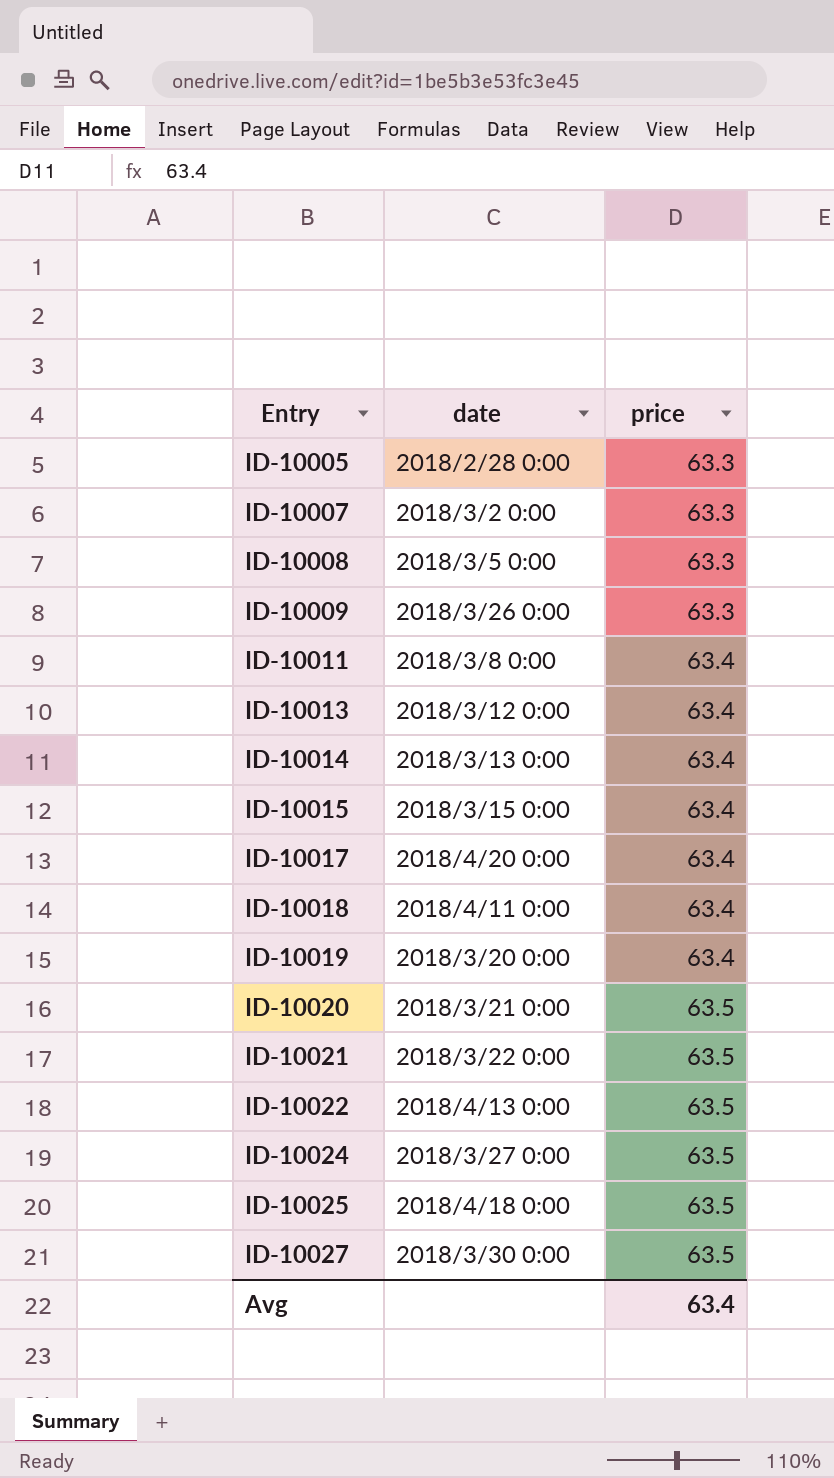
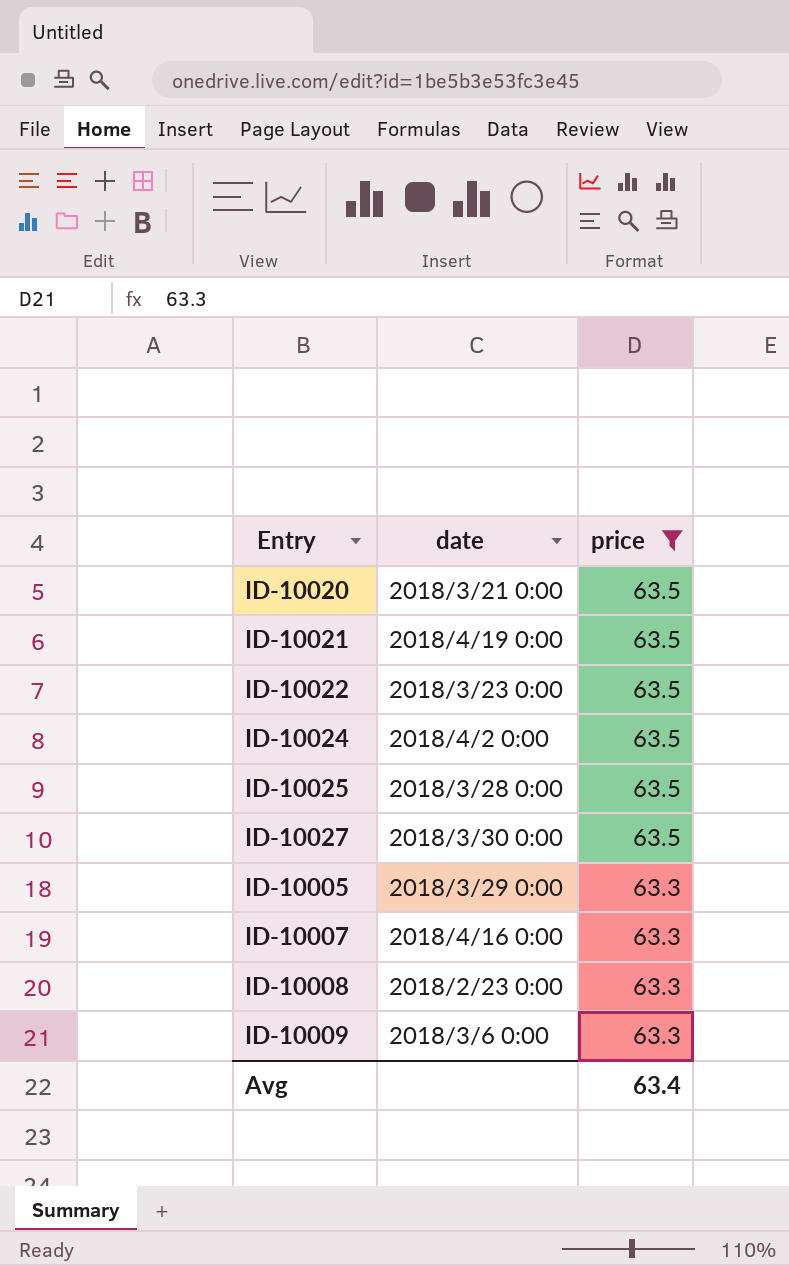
filter: none -> price != 63.4
row order: Entry ascending -> price descending
ID-10021 | date: 2018/3/22 0:00 -> 2018/4/19 0:00
ID-10022 | date: 2018/4/13 0:00 -> 2018/3/23 0:00
ID-10024 | date: 2018/3/27 0:00 -> 2018/4/2 0:00
ID-10025 | date: 2018/4/18 0:00 -> 2018/3/28 0:00
ID-10005 | date: 2018/2/28 0:00 -> 2018/3/29 0:00
ID-10007 | date: 2018/3/2 0:00 -> 2018/4/16 0:00
ID-10008 | date: 2018/3/5 0:00 -> 2018/2/23 0:00
ID-10009 | date: 2018/3/26 0:00 -> 2018/3/6 0:00

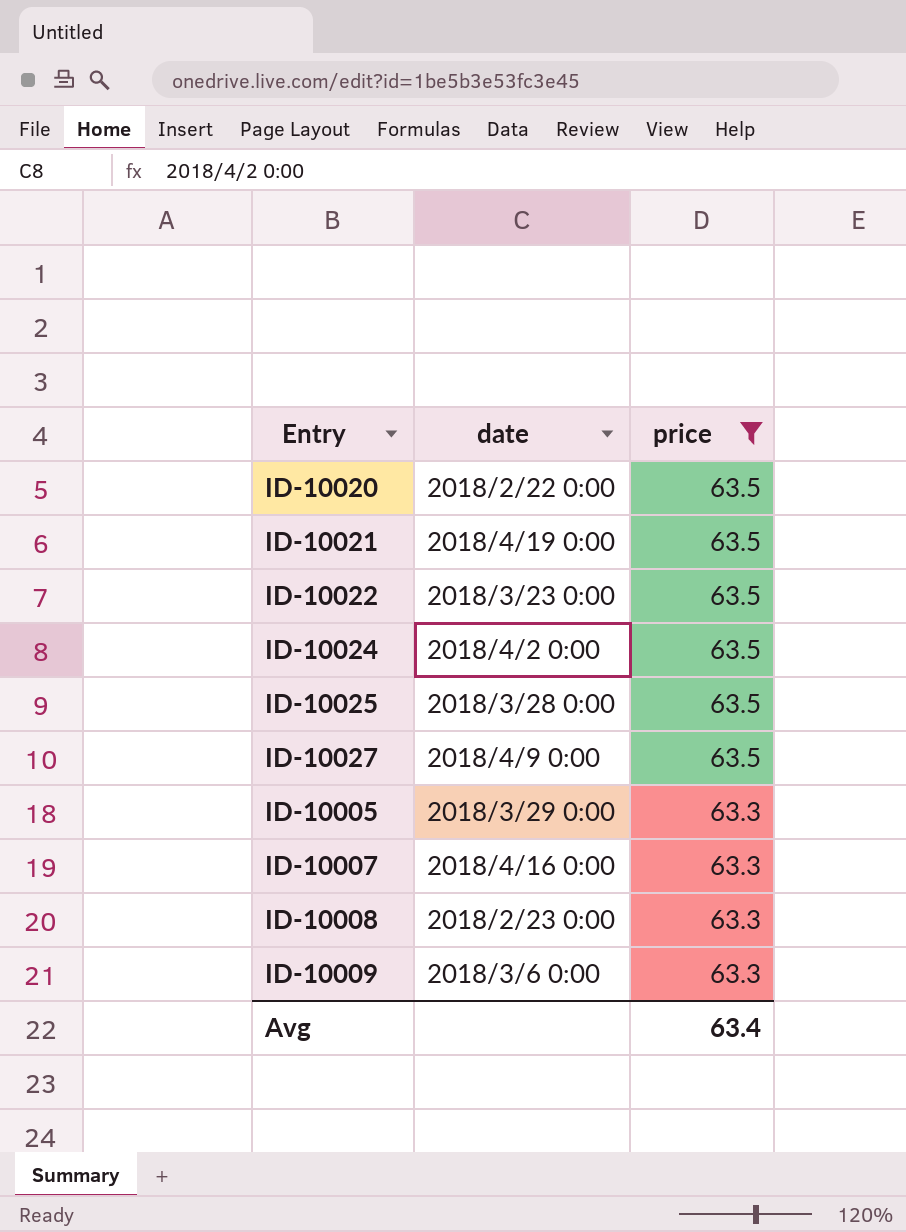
ID-10020 | date: 2018/3/21 0:00 -> 2018/2/22 0:00
ID-10027 | date: 2018/3/30 0:00 -> 2018/4/9 0:00

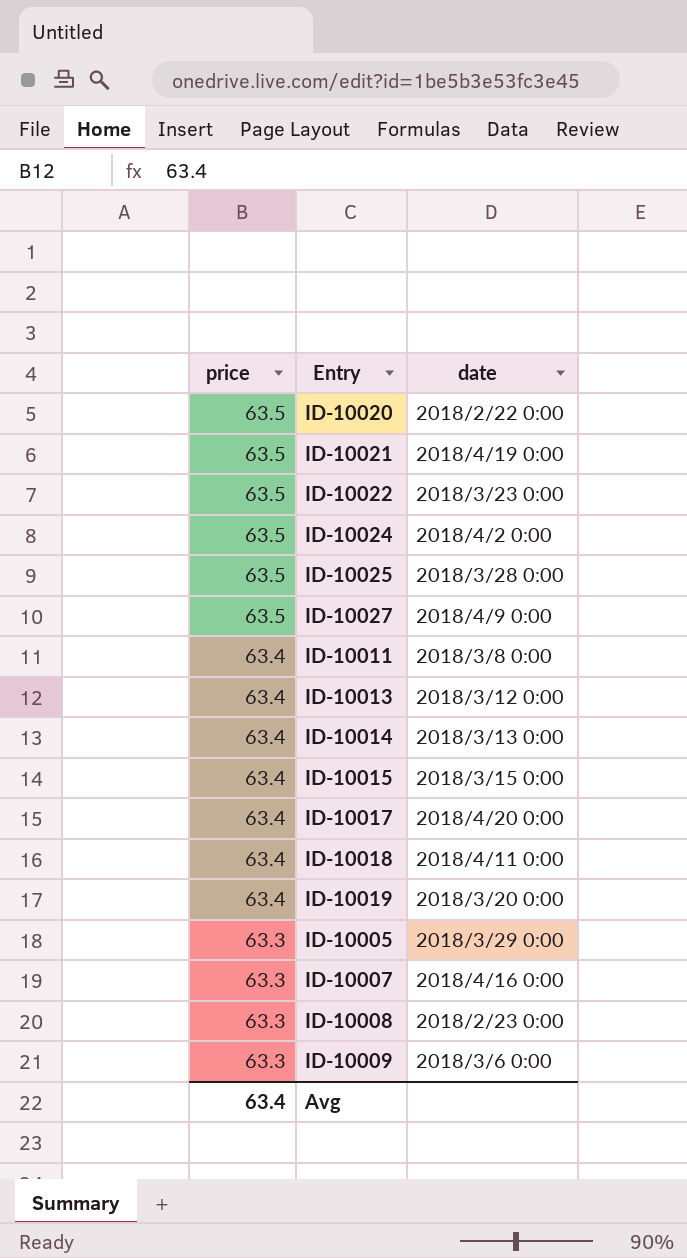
filter: price != 63.4 -> none
column price | position: 3 -> 1

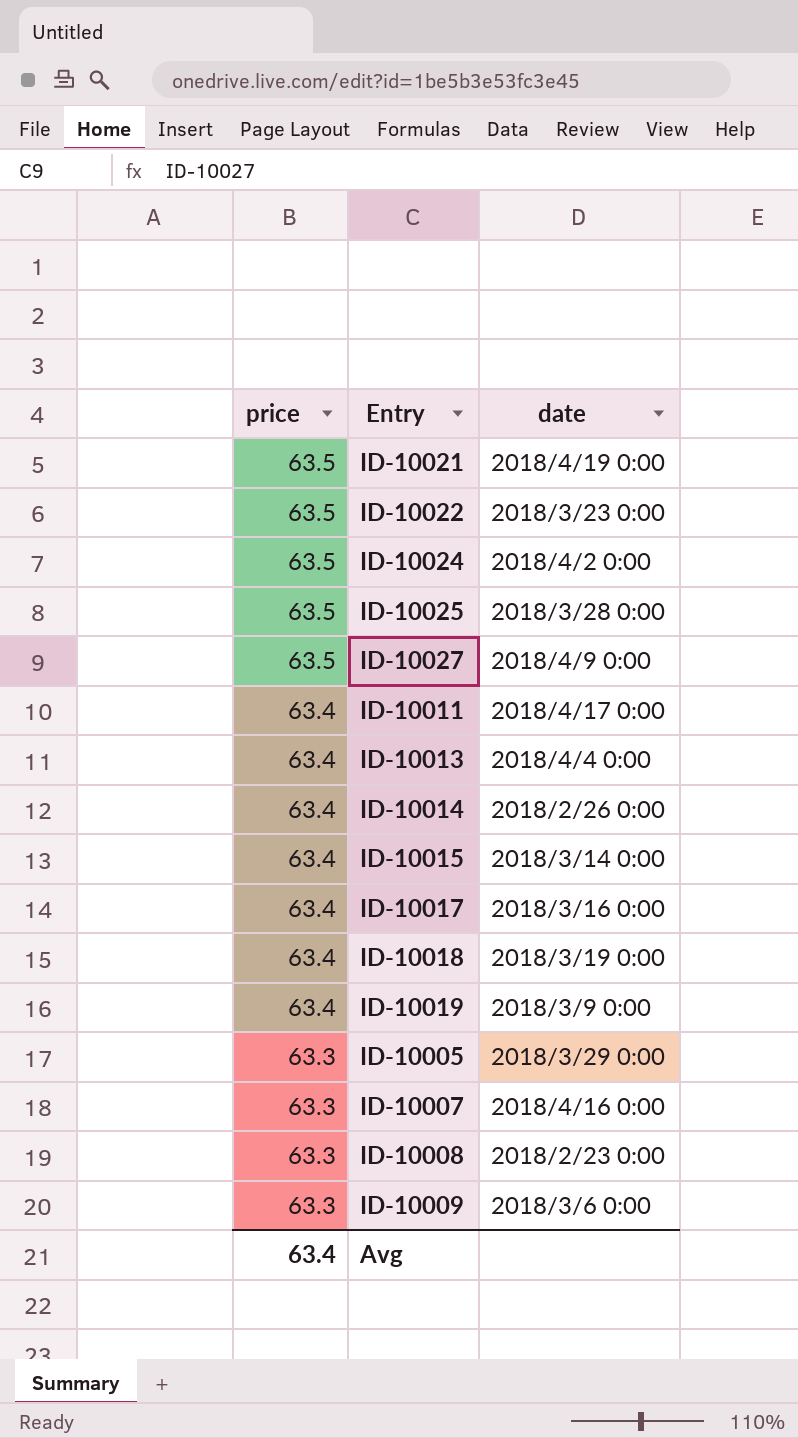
row ID-10020: 63.5 | 2018/2/22 0:00 -> none
ID-10011 | date: 2018/3/8 0:00 -> 2018/4/17 0:00
ID-10013 | date: 2018/3/12 0:00 -> 2018/4/4 0:00
ID-10014 | date: 2018/3/13 0:00 -> 2018/2/26 0:00
ID-10015 | date: 2018/3/15 0:00 -> 2018/3/14 0:00
ID-10017 | date: 2018/4/20 0:00 -> 2018/3/16 0:00
ID-10018 | date: 2018/4/11 0:00 -> 2018/3/19 0:00
ID-10019 | date: 2018/3/20 0:00 -> 2018/3/9 0:00

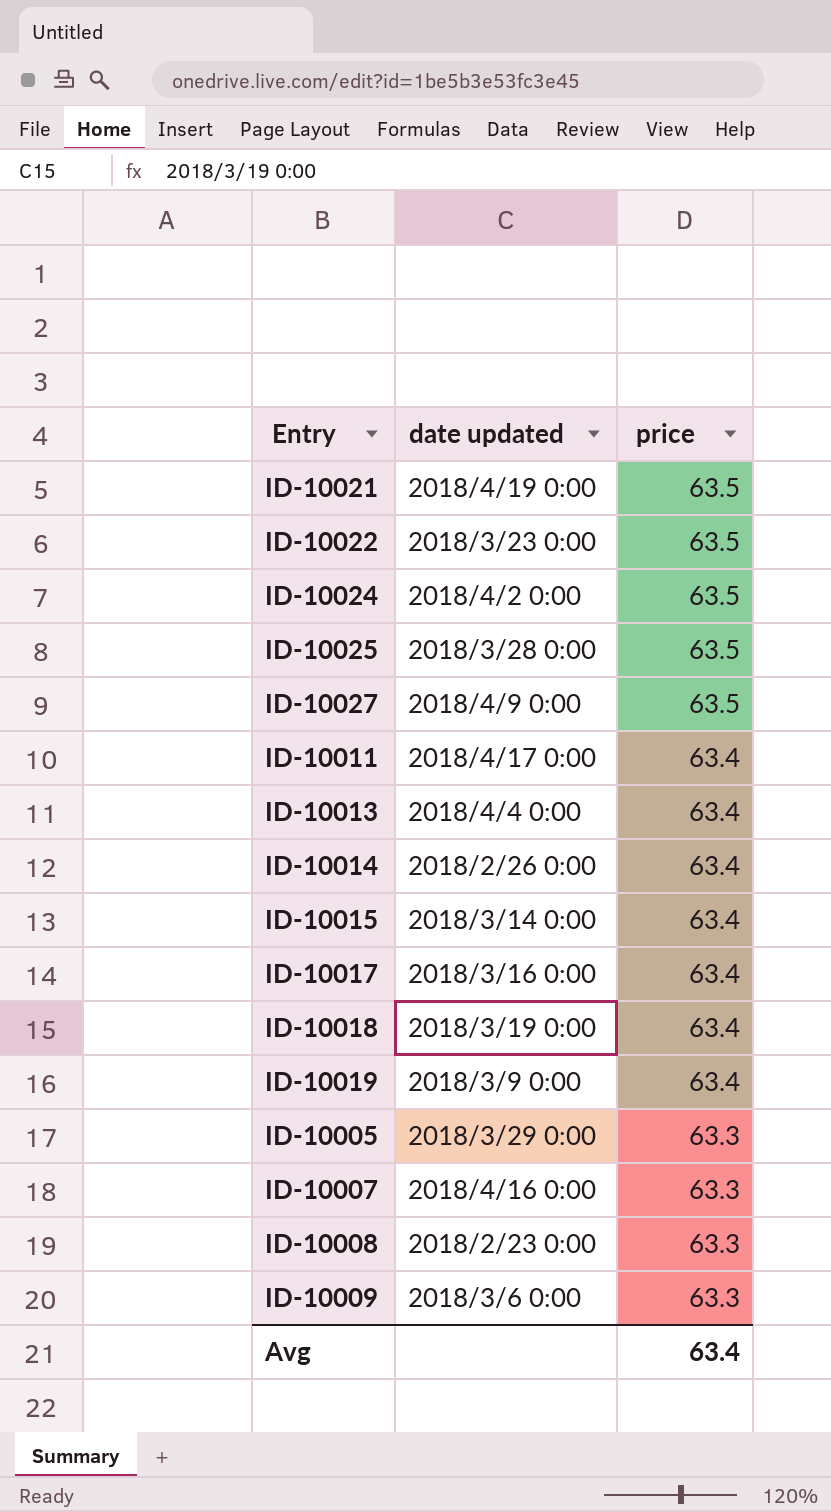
column name: date -> date updated
column price | position: 1 -> 3

